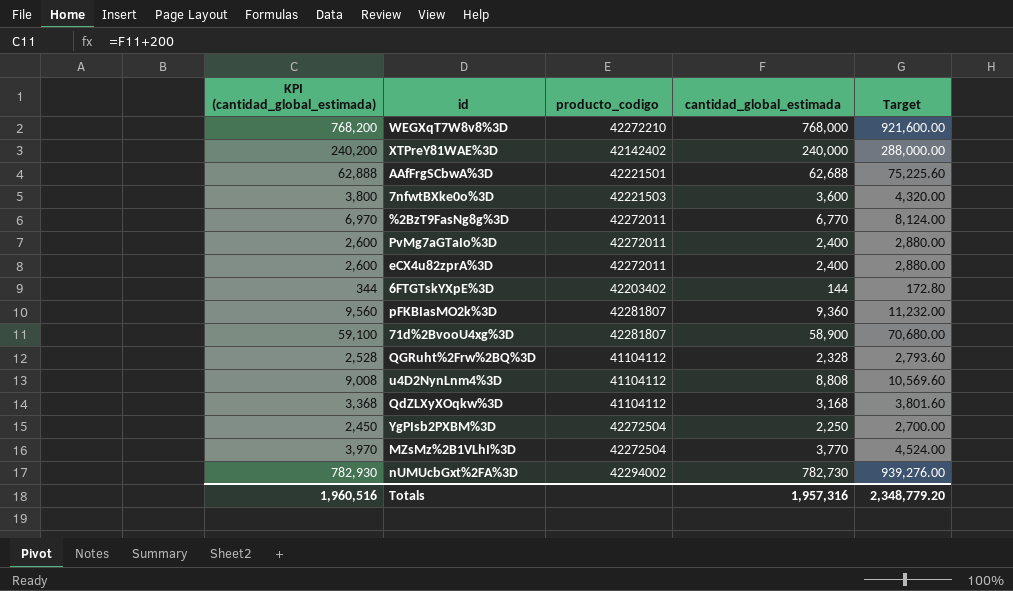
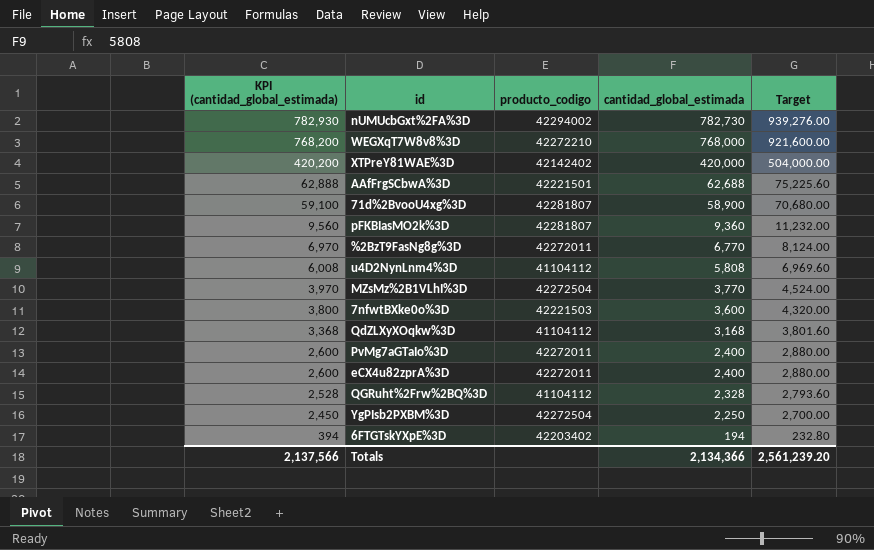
row order: none -> KPI (cantidad_global_estimada) descending
XTPreY81WAE%3D | KPI (cantidad_global_estimada): 240,200 -> 420,200
XTPreY81WAE%3D | cantidad_global_estimada: 240,000 -> 420,000
XTPreY81WAE%3D | Target: 288,000.00 -> 504,000.00
u4D2NynLnm4%3D | KPI (cantidad_global_estimada): 9,008 -> 6,008
u4D2NynLnm4%3D | cantidad_global_estimada: 8,808 -> 5,808
u4D2NynLnm4%3D | Target: 10,569.60 -> 6,969.60
6FTGTskYXpE%3D | KPI (cantidad_global_estimada): 344 -> 394
6FTGTskYXpE%3D | cantidad_global_estimada: 144 -> 194
6FTGTskYXpE%3D | Target: 172.80 -> 232.80
Totals | KPI (cantidad_global_estimada): 1,960,516 -> 2,137,566
Totals | cantidad_global_estimada: 1,957,316 -> 2,134,366
Totals | Target: 2,348,779.20 -> 2,561,239.20

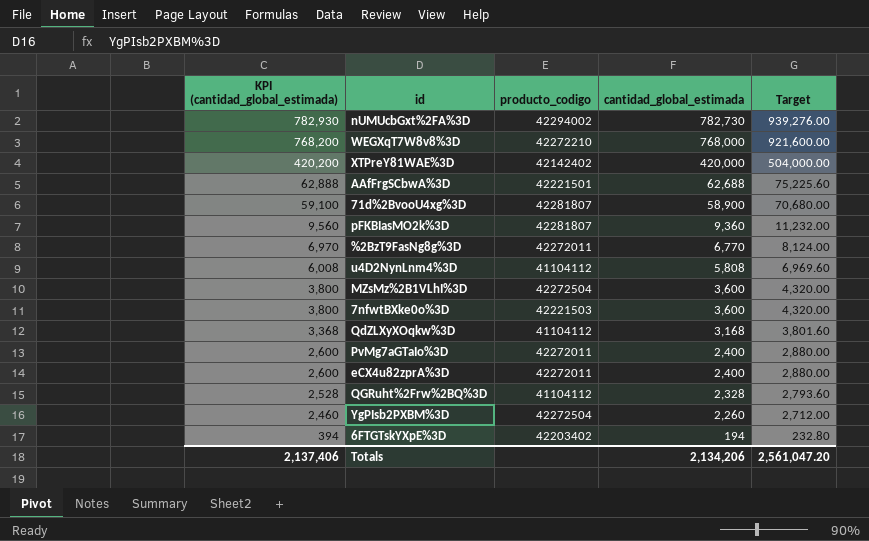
MZsMz%2B1VLhI%3D | KPI (cantidad_global_estimada): 3,970 -> 3,800
MZsMz%2B1VLhI%3D | cantidad_global_estimada: 3,770 -> 3,600
MZsMz%2B1VLhI%3D | Target: 4,524.00 -> 4,320.00
YgPIsb2PXBM%3D | KPI (cantidad_global_estimada): 2,450 -> 2,460
YgPIsb2PXBM%3D | cantidad_global_estimada: 2,250 -> 2,260
YgPIsb2PXBM%3D | Target: 2,700.00 -> 2,712.00
Totals | KPI (cantidad_global_estimada): 2,137,566 -> 2,137,406
Totals | cantidad_global_estimada: 2,134,366 -> 2,134,206
Totals | Target: 2,561,239.20 -> 2,561,047.20

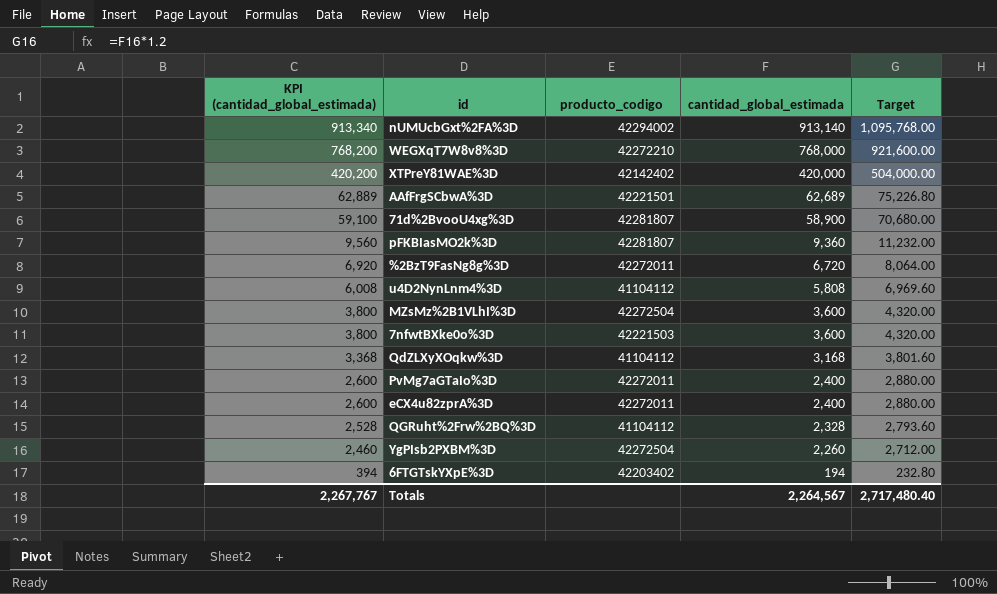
nUMUcbGxt%2FA%3D | KPI (cantidad_global_estimada): 782,930 -> 913,340
nUMUcbGxt%2FA%3D | cantidad_global_estimada: 782,730 -> 913,140
nUMUcbGxt%2FA%3D | Target: 939,276.00 -> 1,095,768.00
AAfFrgSCbwA%3D | KPI (cantidad_global_estimada): 62,888 -> 62,889
AAfFrgSCbwA%3D | cantidad_global_estimada: 62,688 -> 62,689
AAfFrgSCbwA%3D | Target: 75,225.60 -> 75,226.80
%2BzT9FasNg8g%3D | KPI (cantidad_global_estimada): 6,970 -> 6,920
%2BzT9FasNg8g%3D | cantidad_global_estimada: 6,770 -> 6,720
%2BzT9FasNg8g%3D | Target: 8,124.00 -> 8,064.00
Totals | KPI (cantidad_global_estimada): 2,137,406 -> 2,267,767
Totals | cantidad_global_estimada: 2,134,206 -> 2,264,567
Totals | Target: 2,561,047.20 -> 2,717,480.40

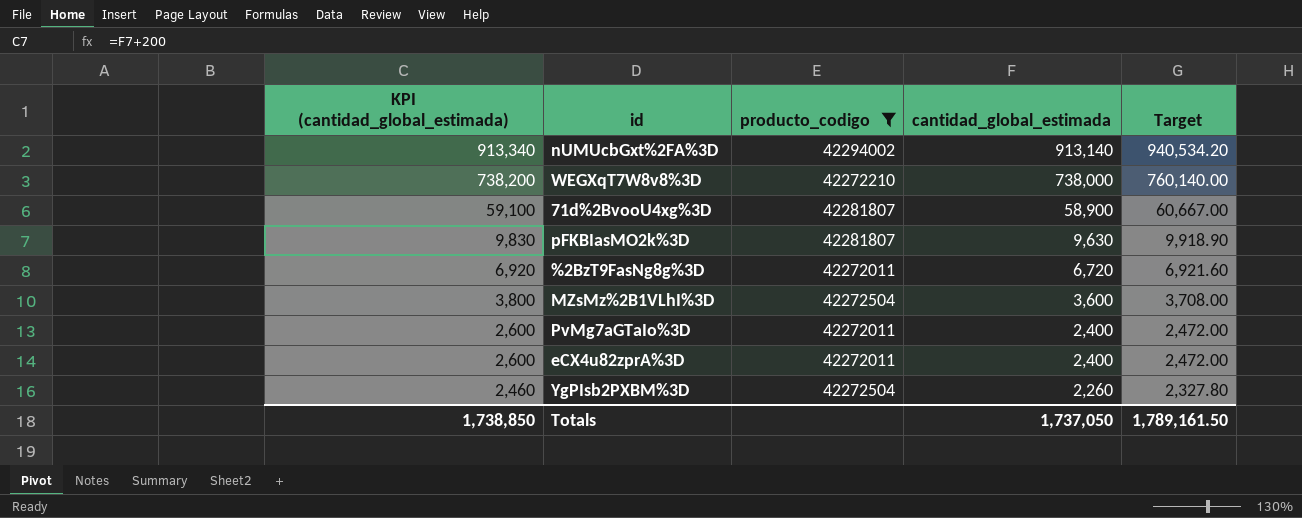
filter: none -> producto_codigo >= 42272011
column Target | formula: [cantidad_global_estimada] * 1.2 -> [cantidad_global_estimada] * 1.03
WEGXqT7W8v8%3D | KPI (cantidad_global_estimada): 768,200 -> 738,200
WEGXqT7W8v8%3D | cantidad_global_estimada: 768,000 -> 738,000
pFKBIasMO2k%3D | KPI (cantidad_global_estimada): 9,560 -> 9,830
pFKBIasMO2k%3D | cantidad_global_estimada: 9,360 -> 9,630
Totals | KPI (cantidad_global_estimada): 2,267,767 -> 1,738,850
Totals | cantidad_global_estimada: 2,264,567 -> 1,737,050
Totals | Target: 2,717,480.40 -> 1,789,161.50

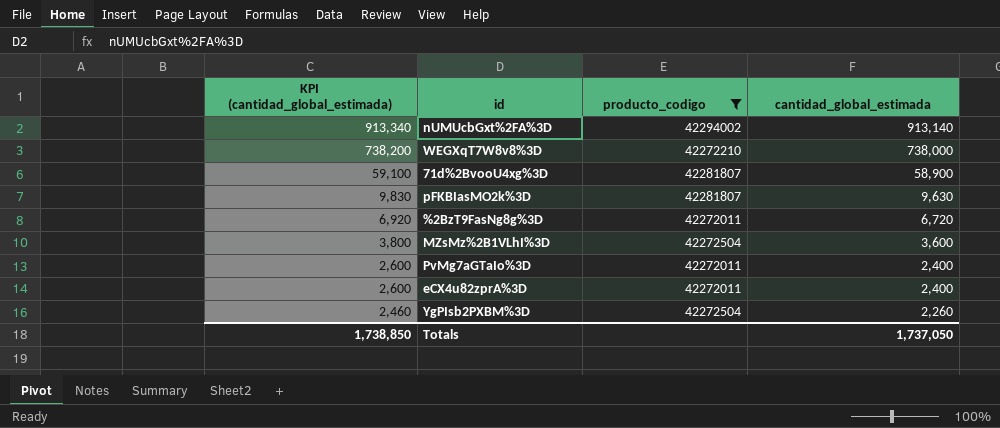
column Target | formula: [cantidad_global_estimada] * 1.03 -> none

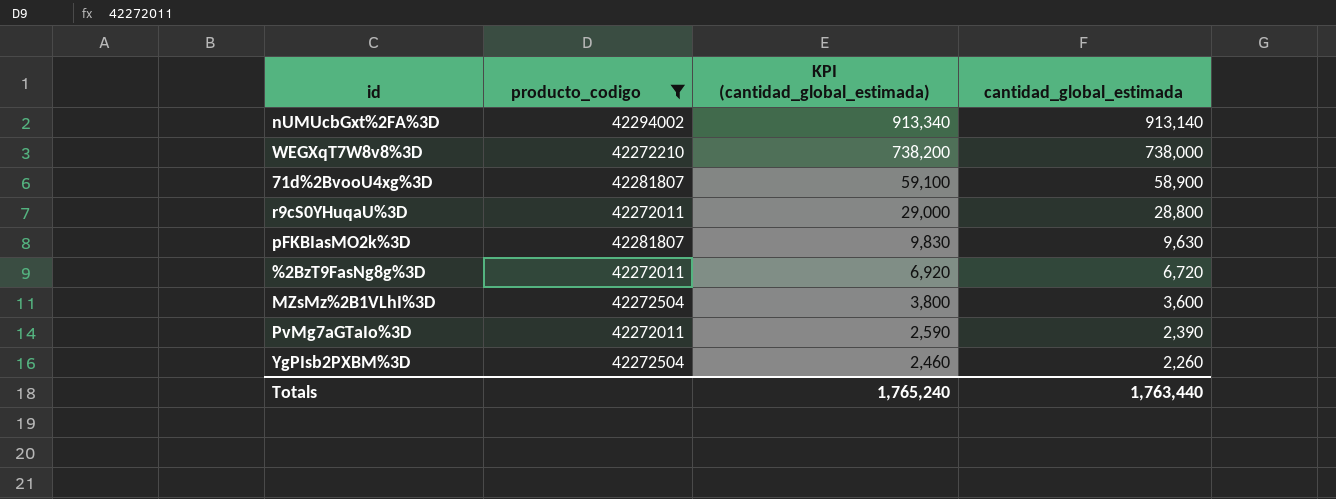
column KPI (cantidad_global_estimada) | position: 1 -> 3
row eCX4u82zprA%3D: 2,600 | 42272011 | 2,400 -> none
row r9cS0YHuqaU%3D: none -> 42272011 | 29,000 | 28,800
PvMg7aGTaIo%3D | KPI (cantidad_global_estimada): 2,600 -> 2,590
PvMg7aGTaIo%3D | cantidad_global_estimada: 2,400 -> 2,390
Totals | KPI (cantidad_global_estimada): 1,738,850 -> 1,765,240
Totals | cantidad_global_estimada: 1,737,050 -> 1,763,440

